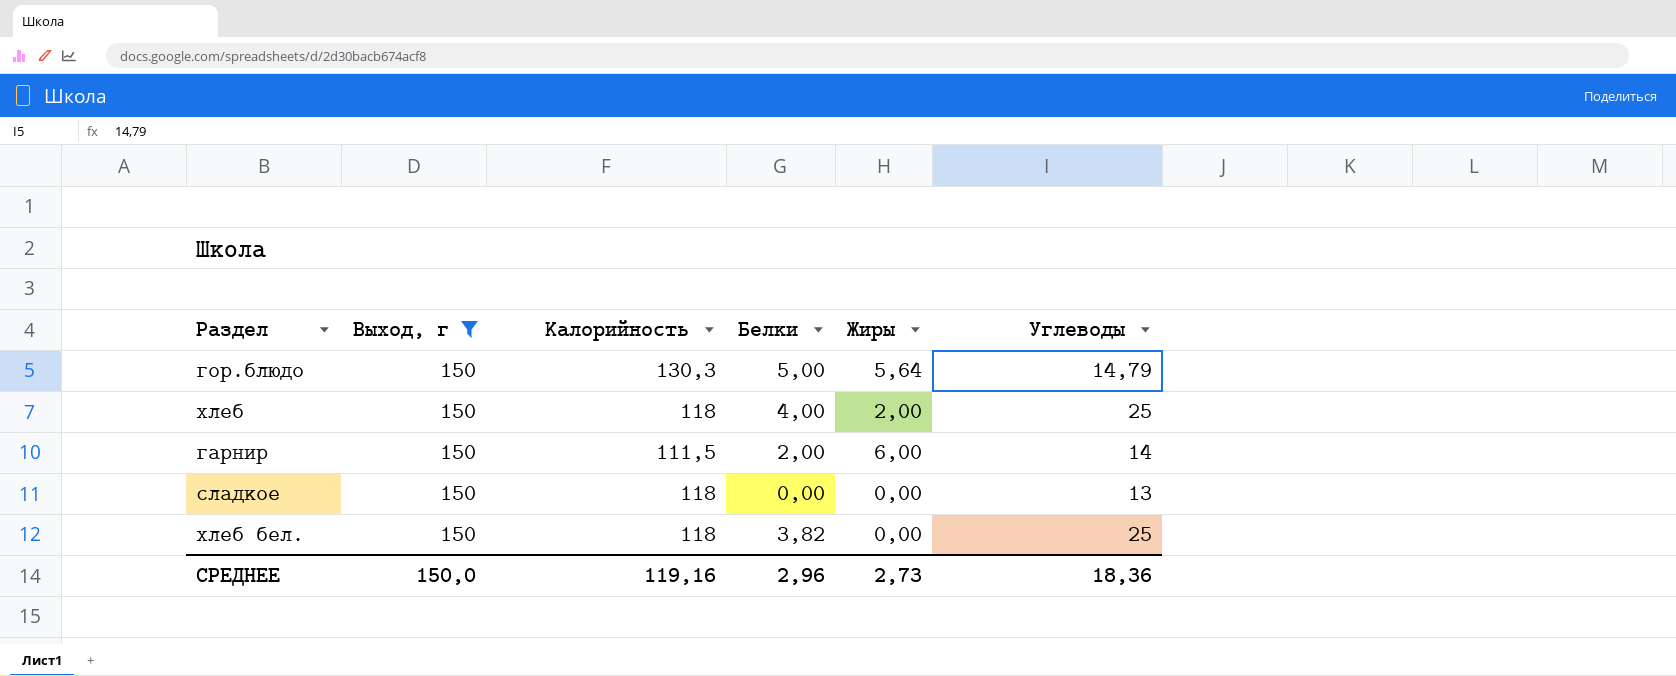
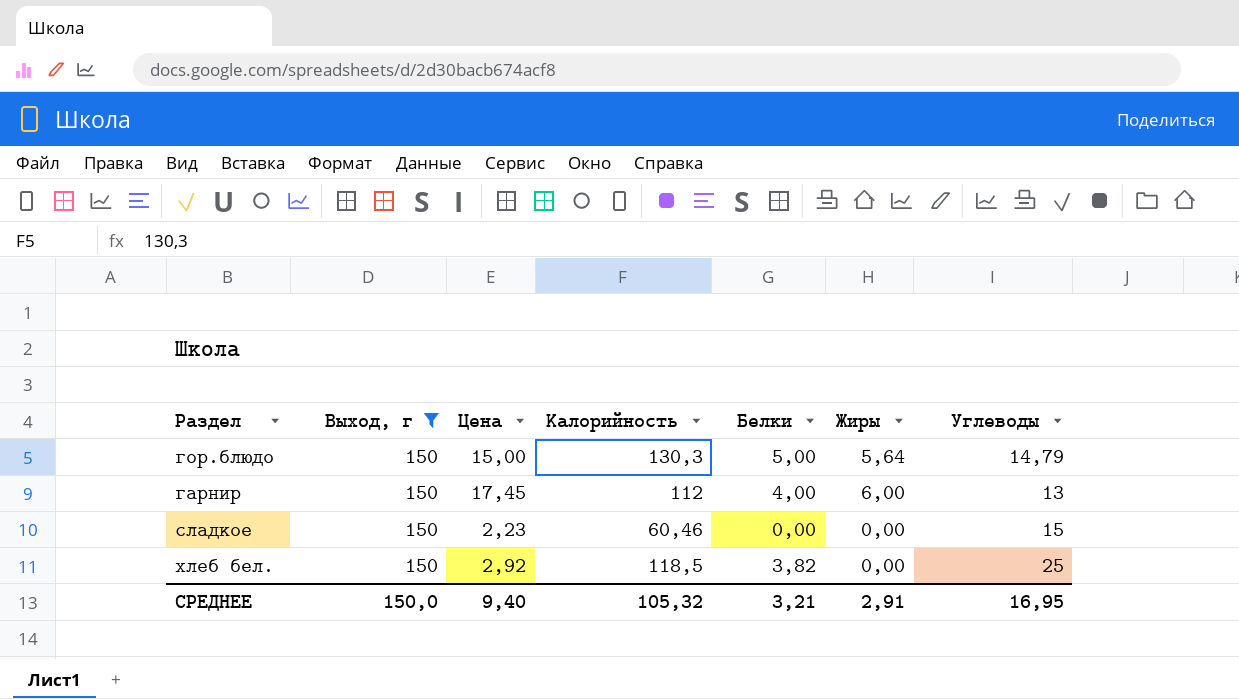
column Цена | position: none -> 3
row хлеб: 150 | 118 | 4,00 | 2,00 | 25 -> none
гарнир | Калорийность: 111,5 -> 112
гарнир | Белки: 2,00 -> 4,00
гарнир | Углеводы: 14 -> 13
сладкое | Калорийность: 118 -> 60,46
сладкое | Углеводы: 13 -> 15
хлеб бел. | Калорийность: 118 -> 118,5
СРЕДНЕЕ | Калорийность: 119,16 -> 105,32
СРЕДНЕЕ | Белки: 2,96 -> 3,21
СРЕДНЕЕ | Жиры: 2,73 -> 2,91
СРЕДНЕЕ | Углеводы: 18,36 -> 16,95

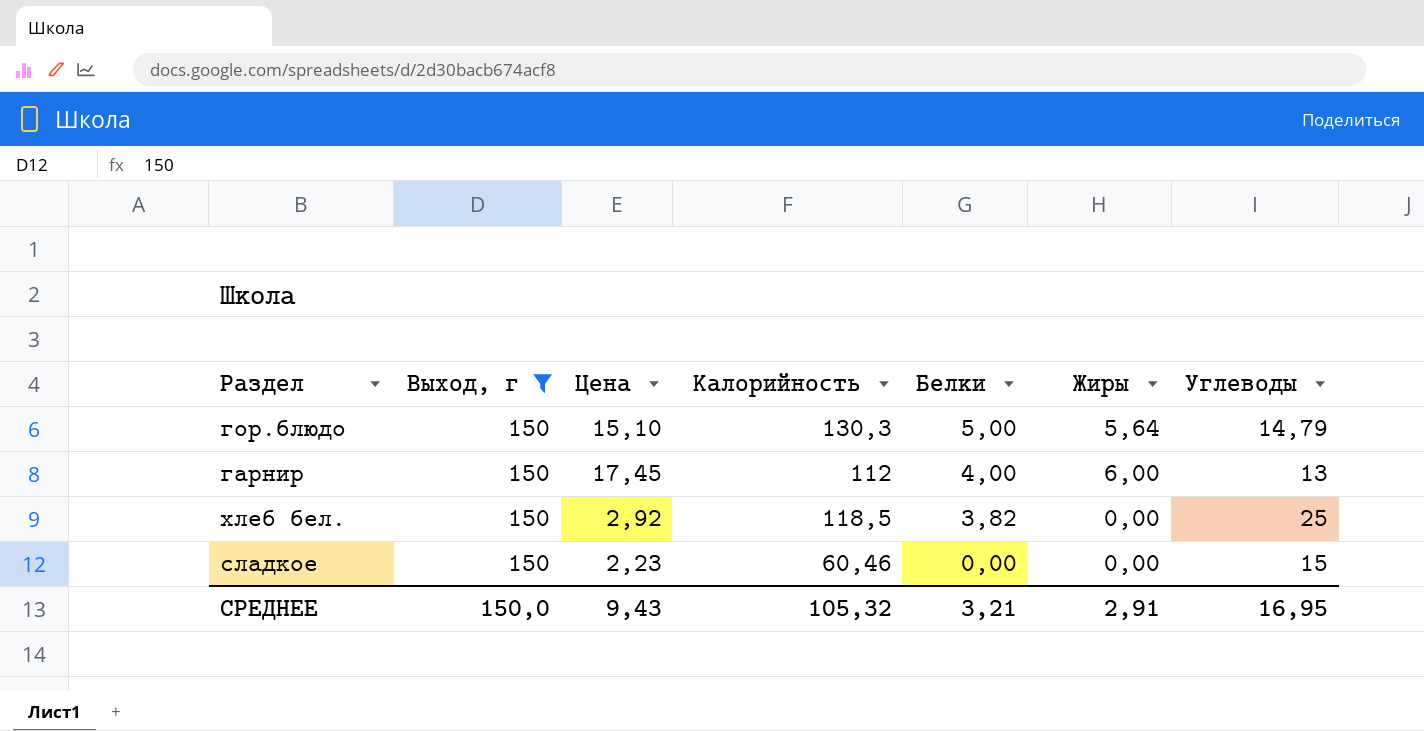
row order: none -> Белки descending
гор.блюдо | Цена: 15,00 -> 15,10
СРЕДНЕЕ | Цена: 9,40 -> 9,43

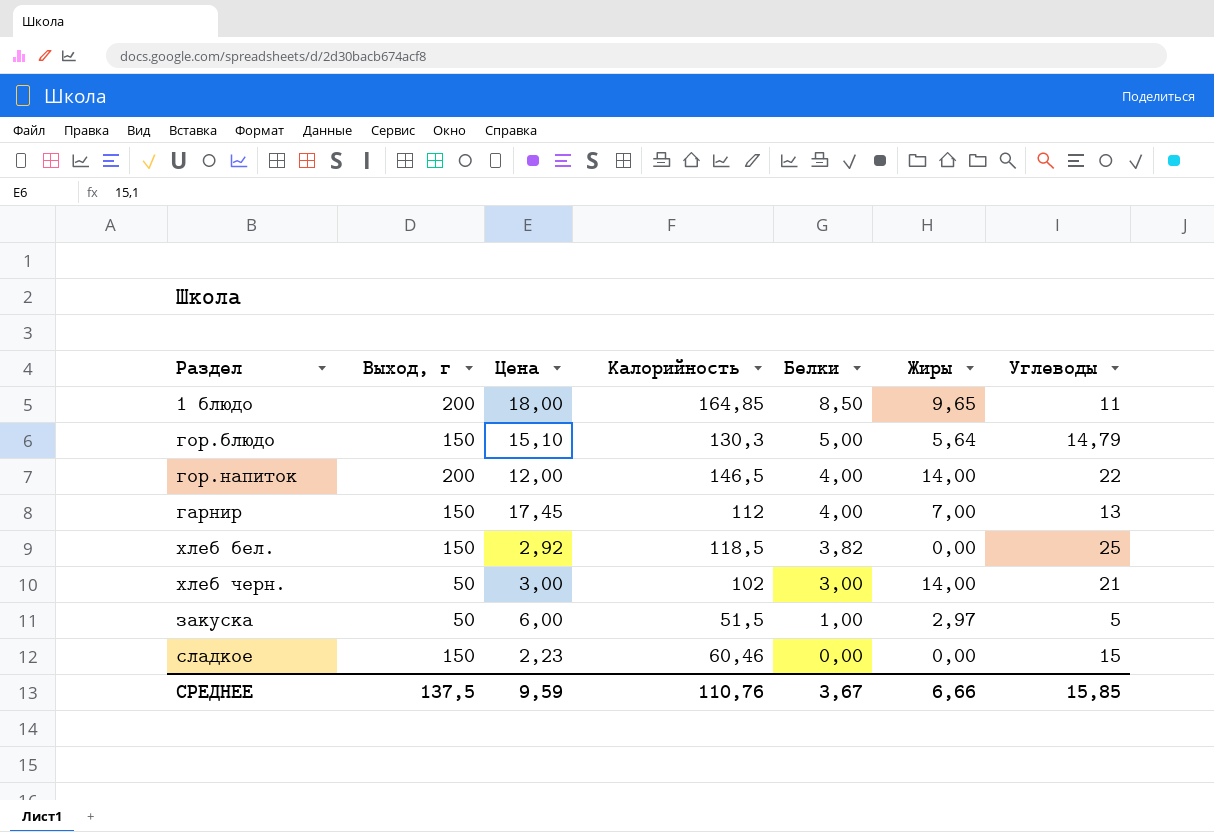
filter: Выход, г = 150 -> none
гарнир | Жиры: 6,00 -> 7,00
СРЕДНЕЕ | Выход, г: 150,0 -> 137,5
СРЕДНЕЕ | Цена: 9,43 -> 9,59
СРЕДНЕЕ | Калорийность: 105,32 -> 110,76
СРЕДНЕЕ | Белки: 3,21 -> 3,67
СРЕДНЕЕ | Жиры: 2,91 -> 6,66
СРЕДНЕЕ | Углеводы: 16,95 -> 15,85

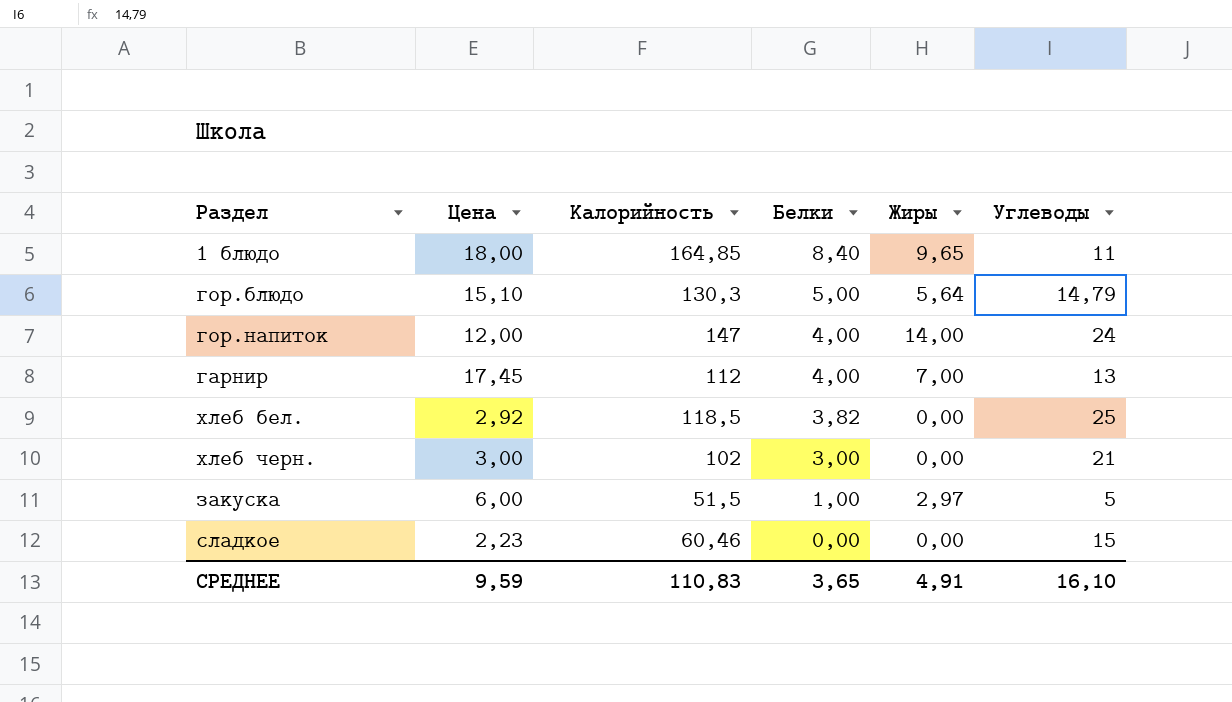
column Выход, г | position: 2 -> none
1 блюдо | Белки: 8,50 -> 8,40
гор.напиток | Калорийность: 146,5 -> 147
гор.напиток | Углеводы: 22 -> 24
хлеб черн. | Жиры: 14,00 -> 0,00
СРЕДНЕЕ | Калорийность: 110,76 -> 110,83
СРЕДНЕЕ | Белки: 3,67 -> 3,65
СРЕДНЕЕ | Жиры: 6,66 -> 4,91
СРЕДНЕЕ | Углеводы: 15,85 -> 16,10

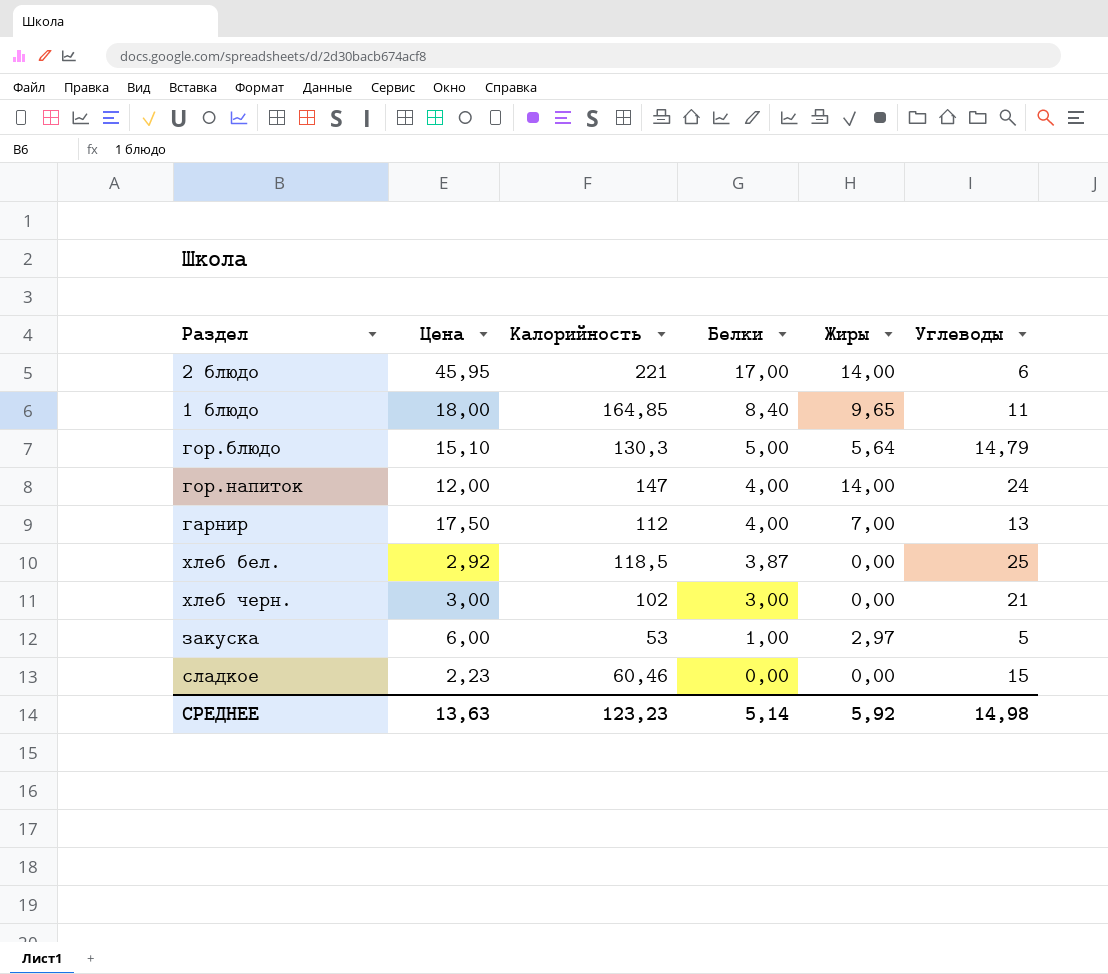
row 2 блюдо: none -> 45,95 | 221 | 17,00 | 14,00 | 6
гарнир | Цена: 17,45 -> 17,50
хлеб бел. | Белки: 3,82 -> 3,87
закуска | Калорийность: 51,5 -> 53
СРЕДНЕЕ | Цена: 9,59 -> 13,63
СРЕДНЕЕ | Калорийность: 110,83 -> 123,23
СРЕДНЕЕ | Белки: 3,65 -> 5,14
СРЕДНЕЕ | Жиры: 4,91 -> 5,92
СРЕДНЕЕ | Углеводы: 16,10 -> 14,98

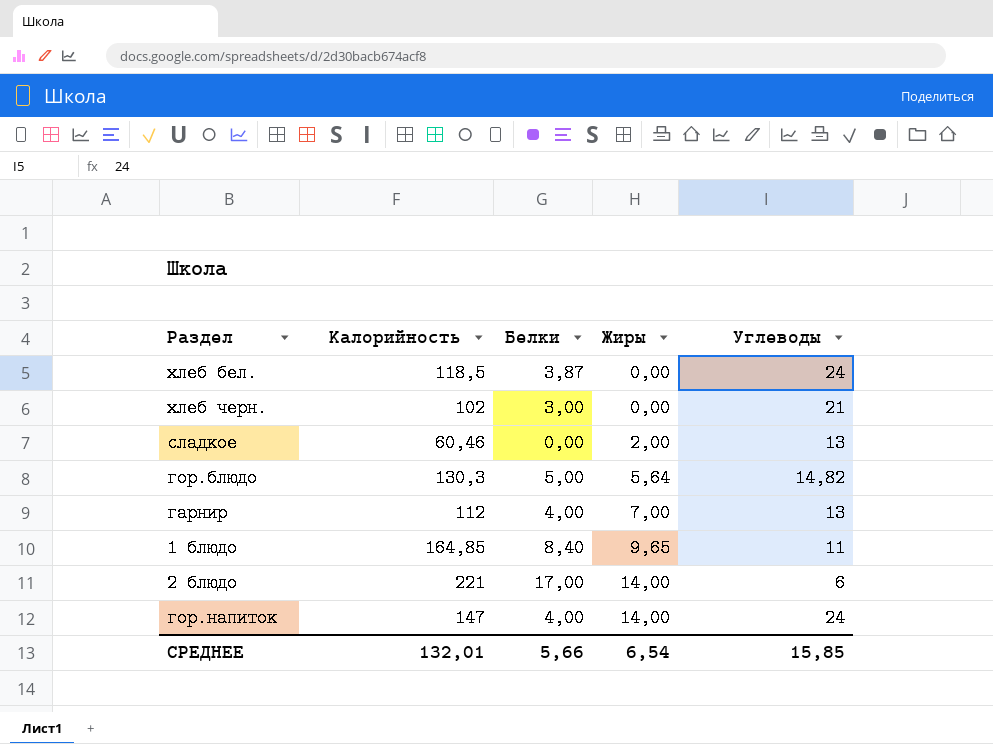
row order: Белки descending -> Жиры ascending
column Цена | position: 2 -> none
row закуска: 6,00 | 53 | 1,00 | 2,97 | 5 -> none
хлеб бел. | Углеводы: 25 -> 24
сладкое | Жиры: 0,00 -> 2,00
сладкое | Углеводы: 15 -> 13
гор.блюдо | Углеводы: 14,79 -> 14,82
СРЕДНЕЕ | Калорийность: 123,23 -> 132,01
СРЕДНЕЕ | Белки: 5,14 -> 5,66
СРЕДНЕЕ | Жиры: 5,92 -> 6,54
СРЕДНЕЕ | Углеводы: 14,98 -> 15,85

